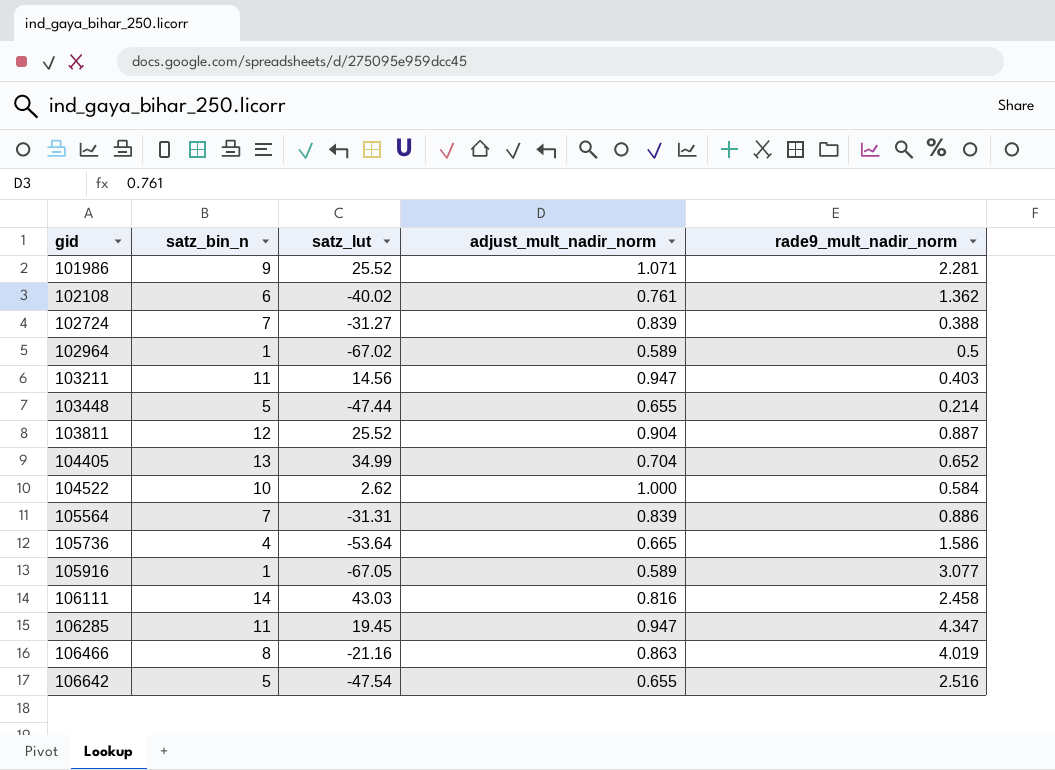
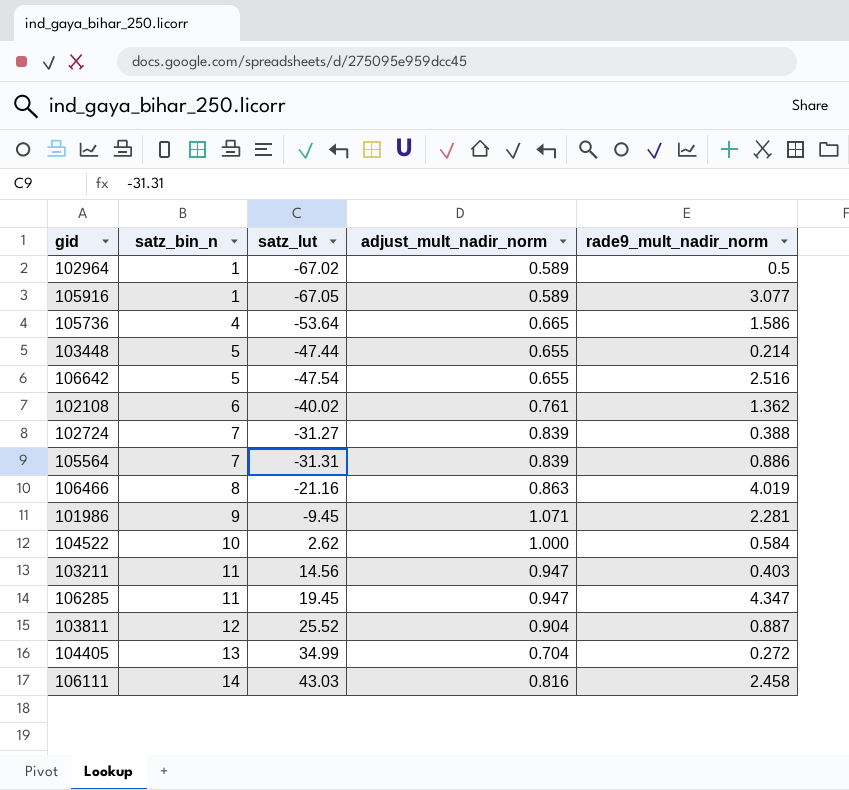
row order: gid ascending -> satz_bin_n ascending
101986 | satz_lut: 25.52 -> -9.45
104405 | rade9_mult_nadir_norm: 0.652 -> 0.272

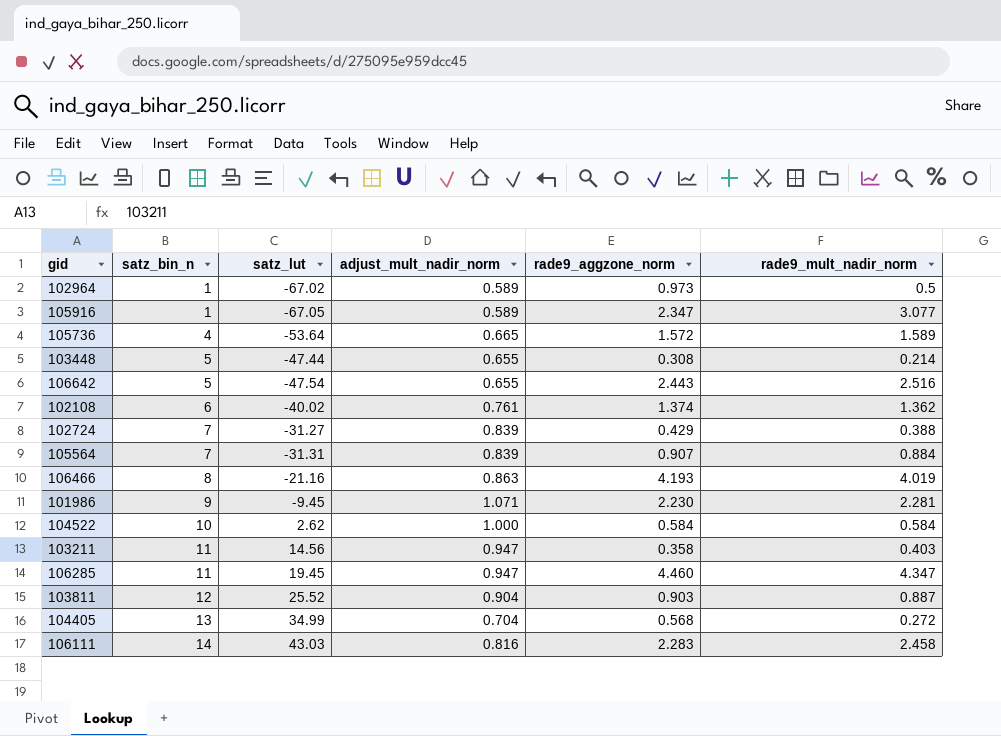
column rade9_aggzone_norm | position: none -> 5
105736 | rade9_mult_nadir_norm: 1.586 -> 1.589
105564 | rade9_mult_nadir_norm: 0.886 -> 0.884

